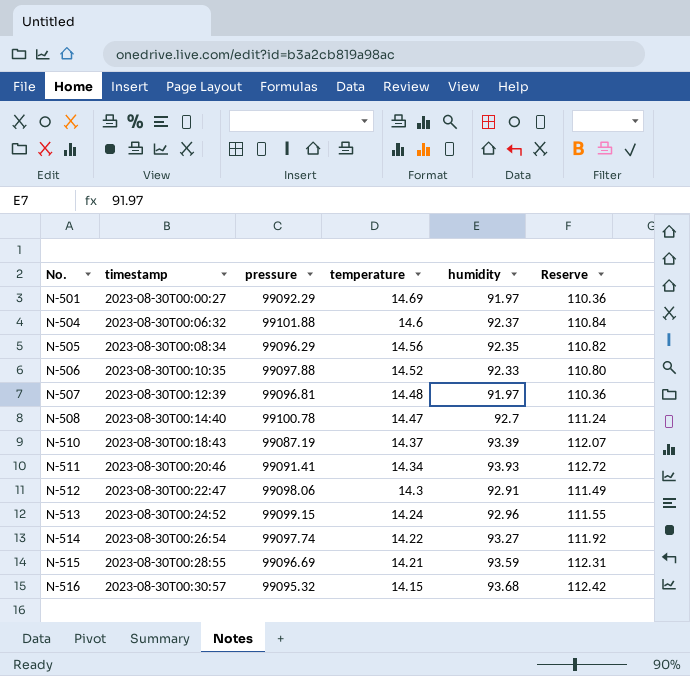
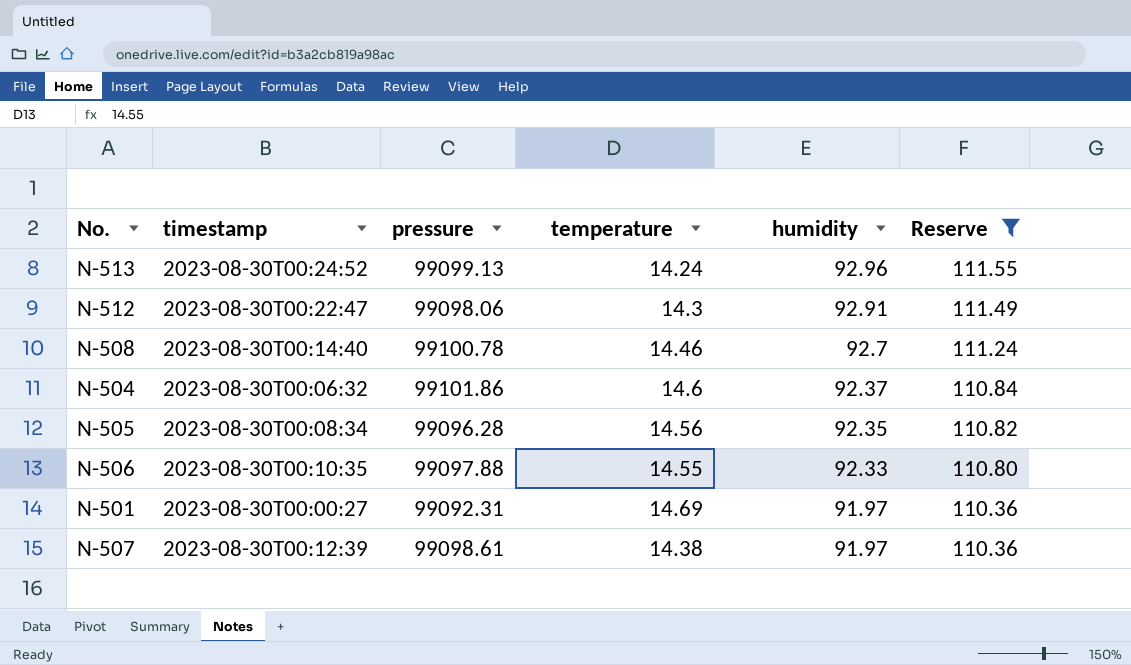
filter: none -> Reserve <= 111.55
row order: No. ascending -> humidity descending
N-513 | pressure: 99099.15 -> 99099.13
N-508 | temperature: 14.47 -> 14.46
N-504 | pressure: 99101.88 -> 99101.86
N-505 | pressure: 99096.29 -> 99096.28
N-506 | temperature: 14.52 -> 14.55
N-501 | pressure: 99092.29 -> 99092.31
N-507 | pressure: 99096.81 -> 99098.61
N-507 | temperature: 14.48 -> 14.38

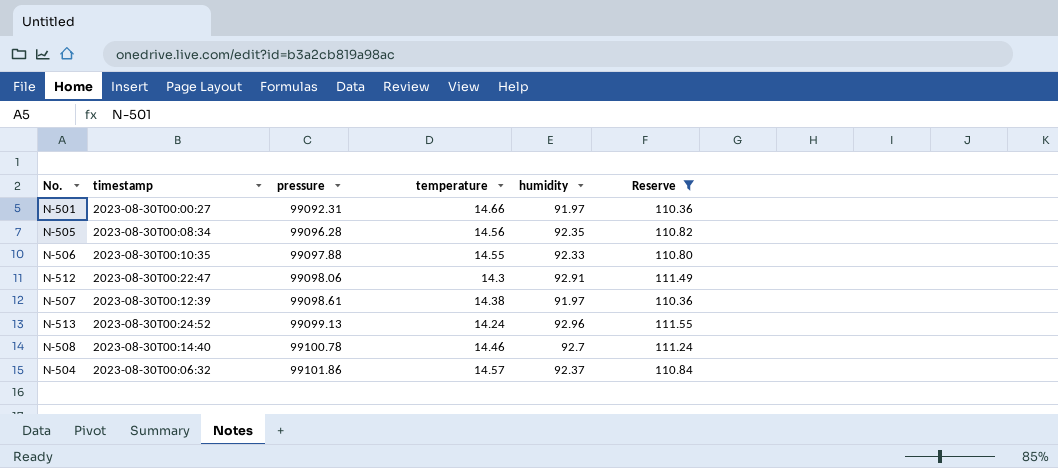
row order: humidity descending -> pressure ascending
N-501 | temperature: 14.69 -> 14.66
N-504 | temperature: 14.6 -> 14.57

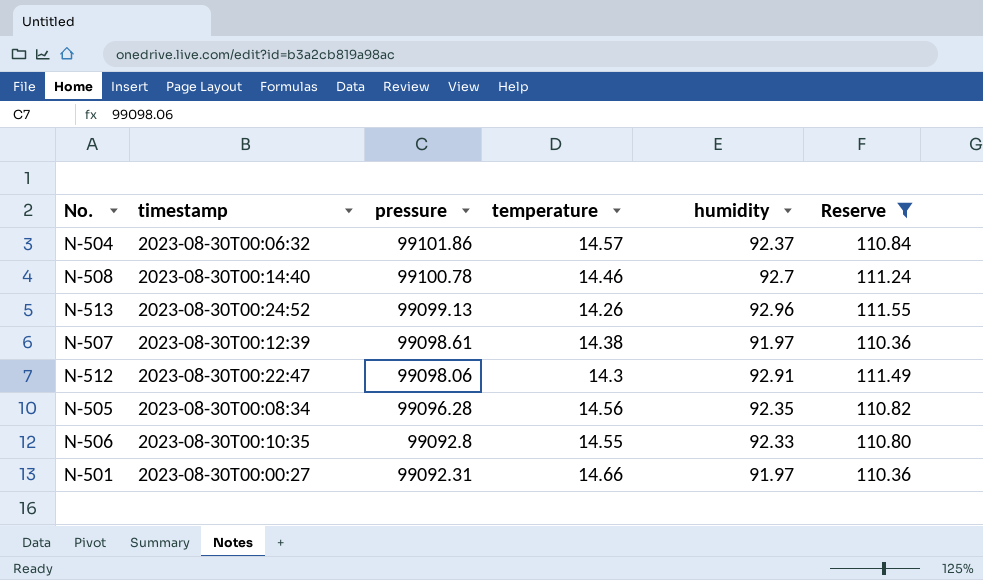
row order: pressure ascending -> pressure descending
N-513 | temperature: 14.24 -> 14.26
N-506 | pressure: 99097.88 -> 99092.8

